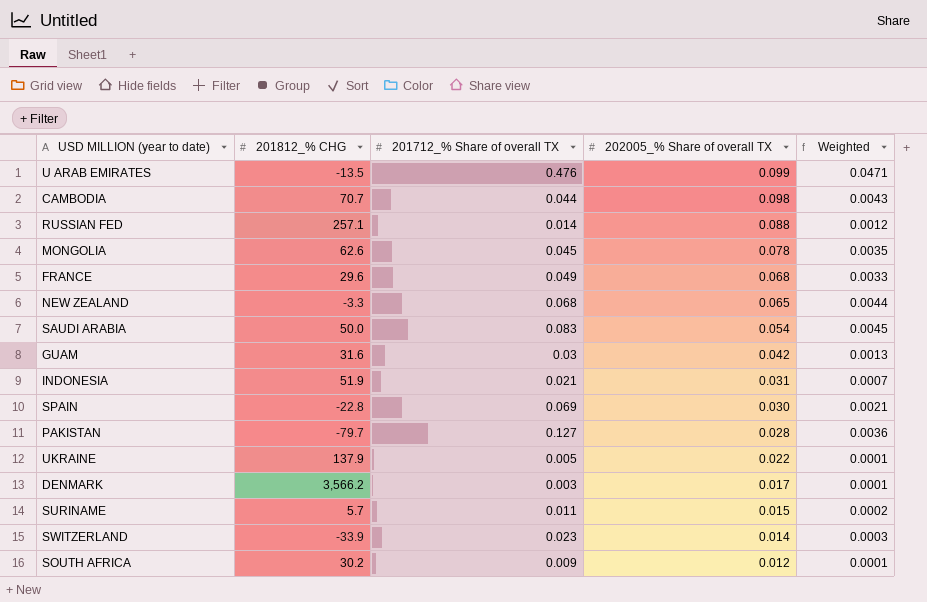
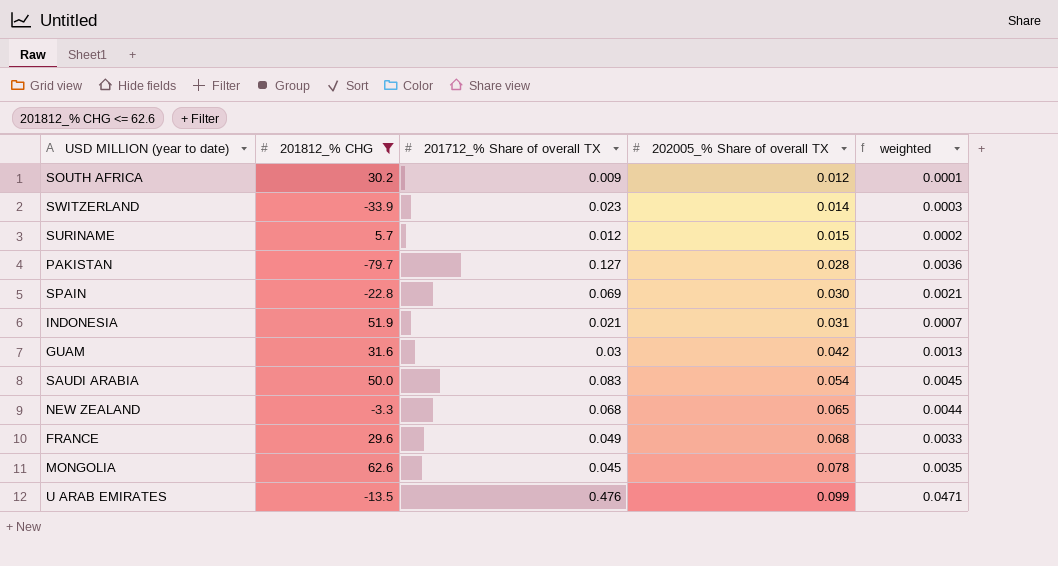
filter: none -> 201812_% CHG <= 62.6
row order: 202005_% Share of overall TX descending -> 202005_% Share of overall TX ascending
column name: Weighted -> weighted
SURINAME | 201712_% Share of overall TX: 0.011 -> 0.012

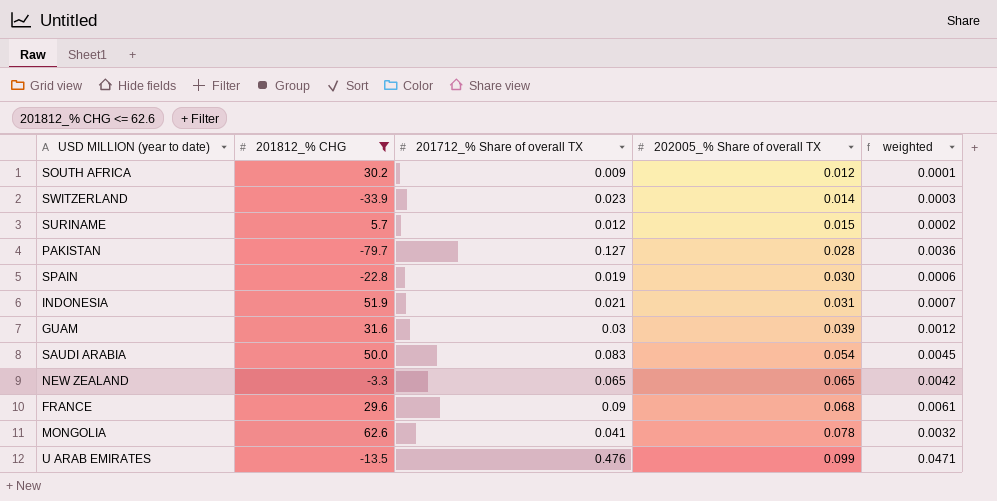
SPAIN | 201712_% Share of overall TX: 0.069 -> 0.019
SPAIN | weighted: 0.0021 -> 0.0006
GUAM | 202005_% Share of overall TX: 0.042 -> 0.039
GUAM | weighted: 0.0013 -> 0.0012
NEW ZEALAND | 201712_% Share of overall TX: 0.068 -> 0.065
NEW ZEALAND | weighted: 0.0044 -> 0.0042
FRANCE | 201712_% Share of overall TX: 0.049 -> 0.09
FRANCE | weighted: 0.0033 -> 0.0061
MONGOLIA | 201712_% Share of overall TX: 0.045 -> 0.041
MONGOLIA | weighted: 0.0035 -> 0.0032

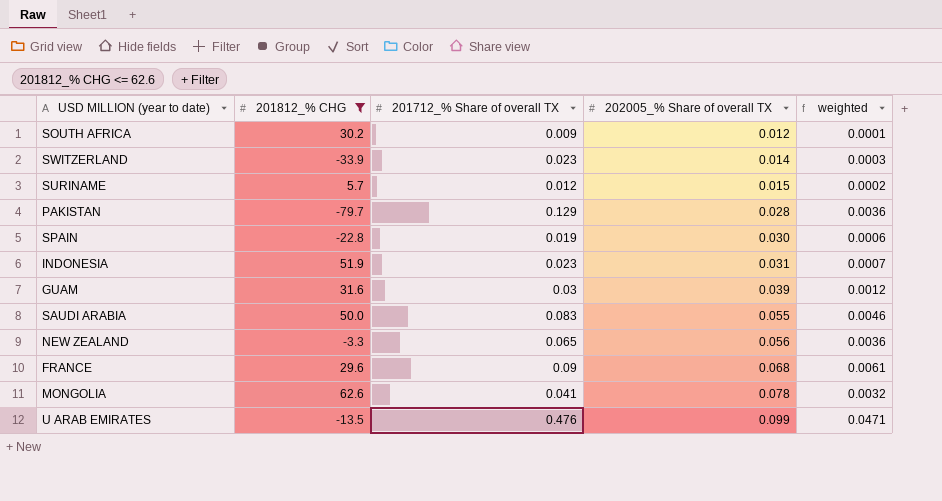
PAKISTAN | 201712_% Share of overall TX: 0.127 -> 0.129
INDONESIA | 201712_% Share of overall TX: 0.021 -> 0.023
SAUDI ARABIA | 202005_% Share of overall TX: 0.054 -> 0.055
SAUDI ARABIA | weighted: 0.0045 -> 0.0046
NEW ZEALAND | 202005_% Share of overall TX: 0.065 -> 0.056
NEW ZEALAND | weighted: 0.0042 -> 0.0036

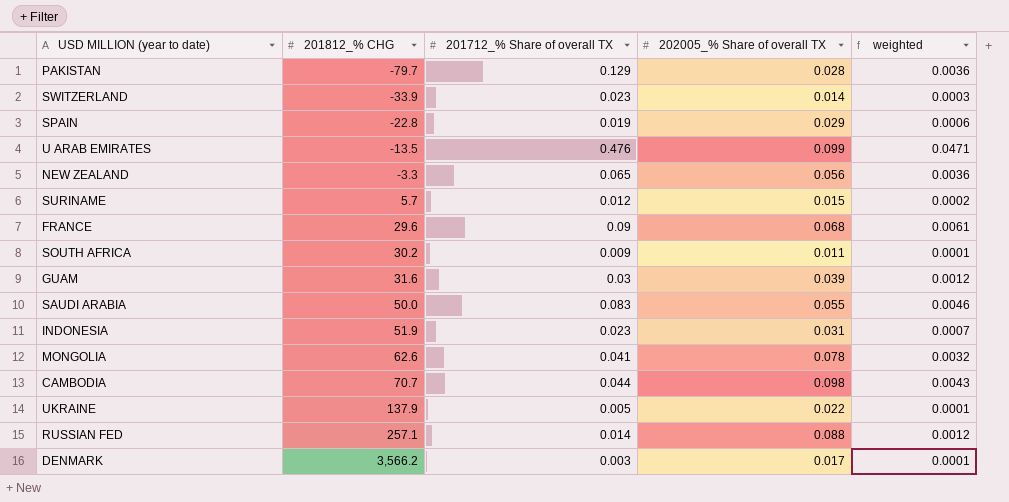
filter: 201812_% CHG <= 62.6 -> none
row order: 202005_% Share of overall TX ascending -> 201812_% CHG ascending
SPAIN | 202005_% Share of overall TX: 0.030 -> 0.029
SOUTH AFRICA | 202005_% Share of overall TX: 0.012 -> 0.011

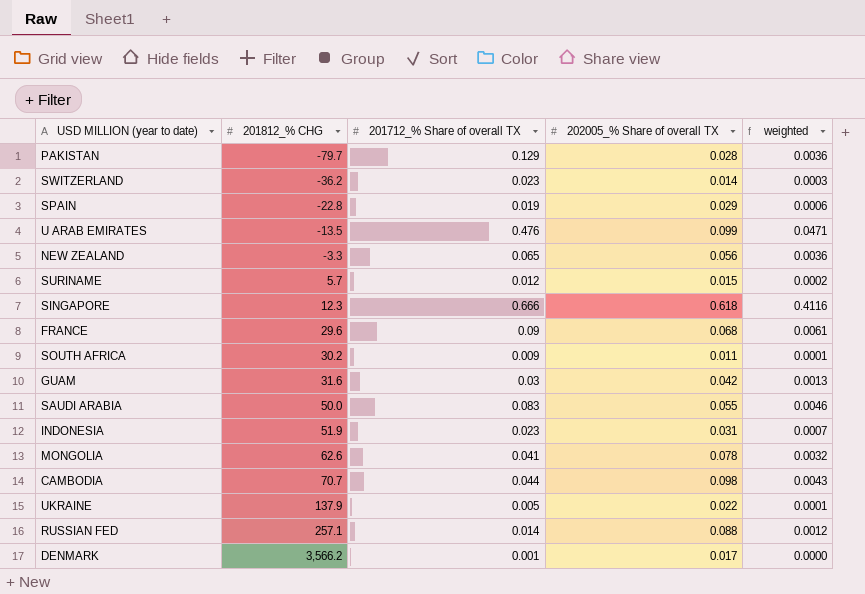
SWITZERLAND | 201812_% CHG: -33.9 -> -36.2
row SINGAPORE: none -> 12.3 | 0.666 | 0.618 | 0.4116
GUAM | 202005_% Share of overall TX: 0.039 -> 0.042
GUAM | weighted: 0.0012 -> 0.0013
DENMARK | 201712_% Share of overall TX: 0.003 -> 0.001
DENMARK | weighted: 0.0001 -> 0.0000

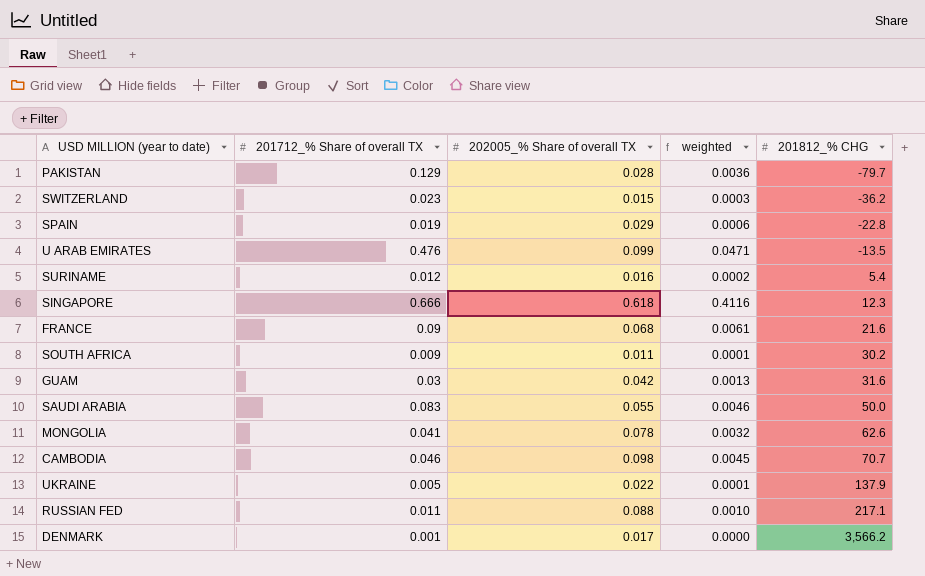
column 201812_% CHG | position: 2 -> 5
row NEW ZEALAND: -3.3 | 0.065 | 0.056 | 0.0036 -> none
row INDONESIA: 51.9 | 0.023 | 0.031 | 0.0007 -> none
SWITZERLAND | 202005_% Share of overall TX: 0.014 -> 0.015
SURINAME | 202005_% Share of overall TX: 0.015 -> 0.016
SURINAME | 201812_% CHG: 5.7 -> 5.4
FRANCE | 201812_% CHG: 29.6 -> 21.6
CAMBODIA | 201712_% Share of overall TX: 0.044 -> 0.046
CAMBODIA | weighted: 0.0043 -> 0.0045
RUSSIAN FED | 201712_% Share of overall TX: 0.014 -> 0.011
RUSSIAN FED | weighted: 0.0012 -> 0.0010
RUSSIAN FED | 201812_% CHG: 257.1 -> 217.1

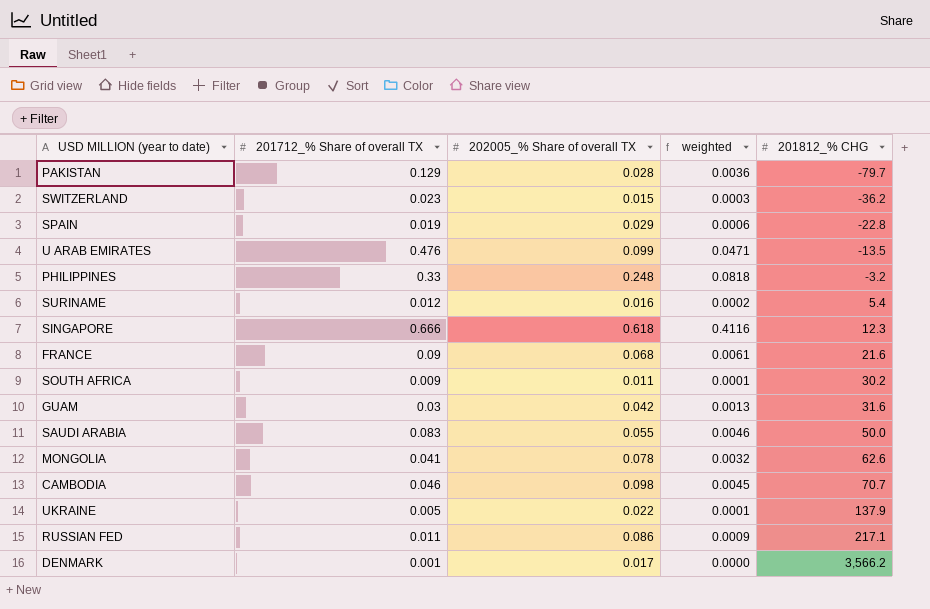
row PHILIPPINES: none -> 0.33 | 0.248 | 0.0818 | -3.2
RUSSIAN FED | 202005_% Share of overall TX: 0.088 -> 0.086
RUSSIAN FED | weighted: 0.0010 -> 0.0009

